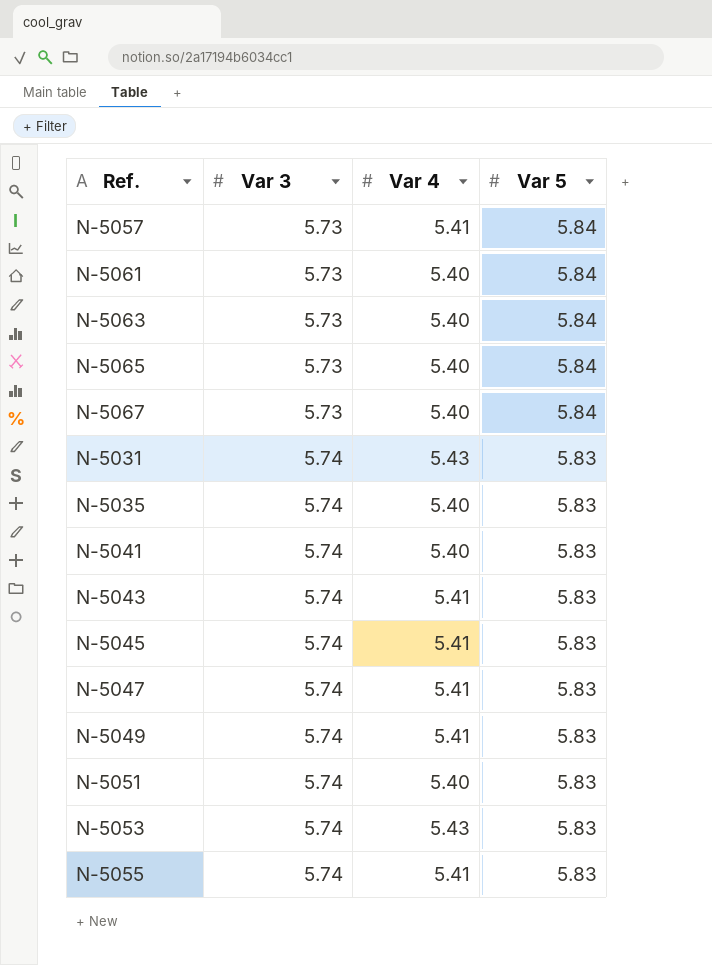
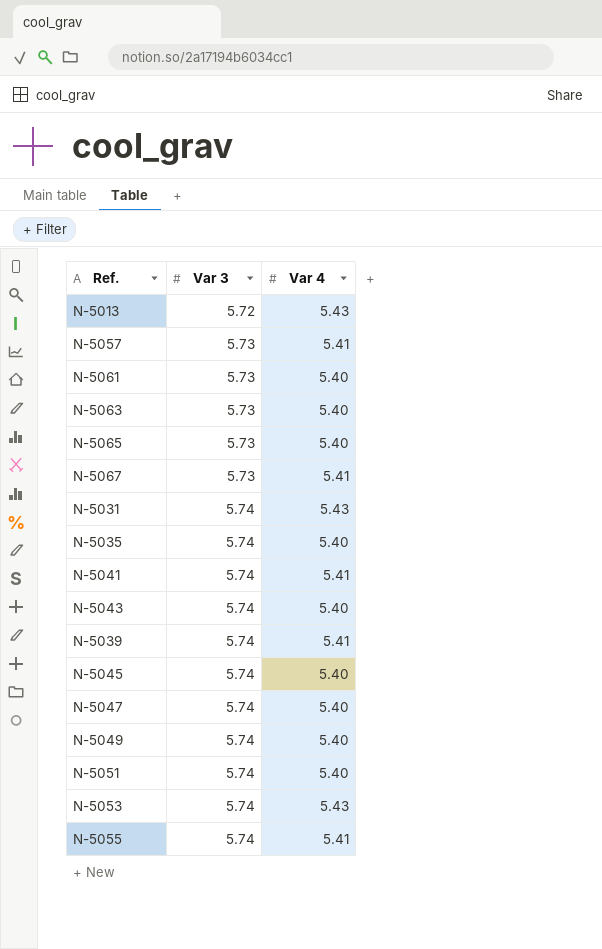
column Var 5 | position: 4 -> none
row N-5013: none -> 5.72 | 5.43
N-5067 | Var 4: 5.40 -> 5.41
N-5041 | Var 4: 5.40 -> 5.41
N-5043 | Var 4: 5.41 -> 5.40
row N-5039: none -> 5.74 | 5.41
N-5045 | Var 4: 5.41 -> 5.40
N-5047 | Var 4: 5.41 -> 5.40
N-5049 | Var 4: 5.41 -> 5.40

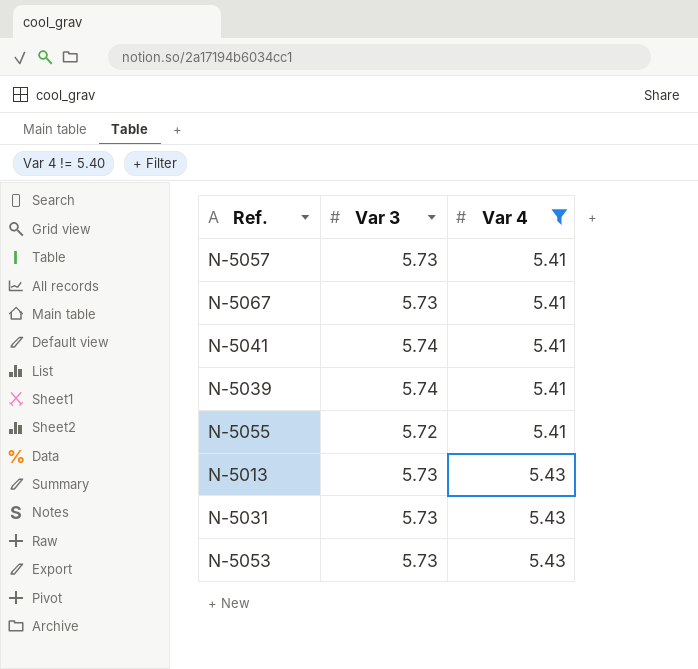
filter: none -> Var 4 != 5.40
row order: Var 3 ascending -> Var 4 ascending
N-5055 | Var 3: 5.74 -> 5.72
N-5013 | Var 3: 5.72 -> 5.73
N-5031 | Var 3: 5.74 -> 5.73
N-5053 | Var 3: 5.74 -> 5.73

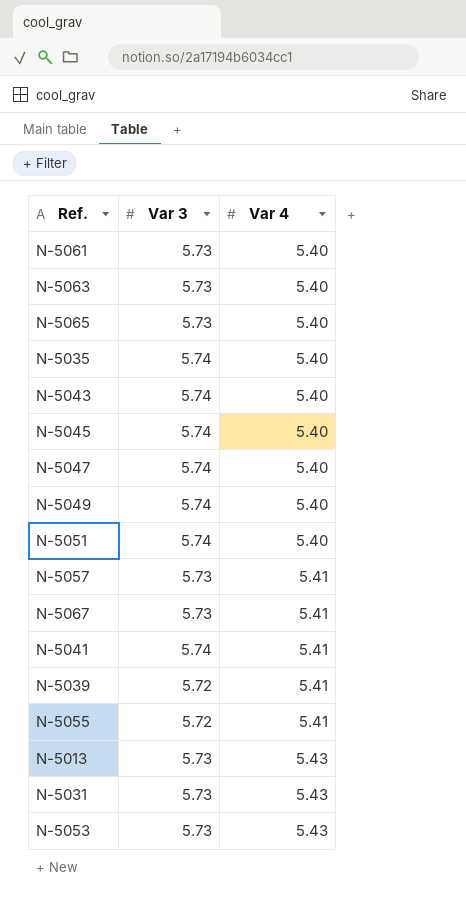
filter: Var 4 != 5.40 -> none
N-5039 | Var 3: 5.74 -> 5.72

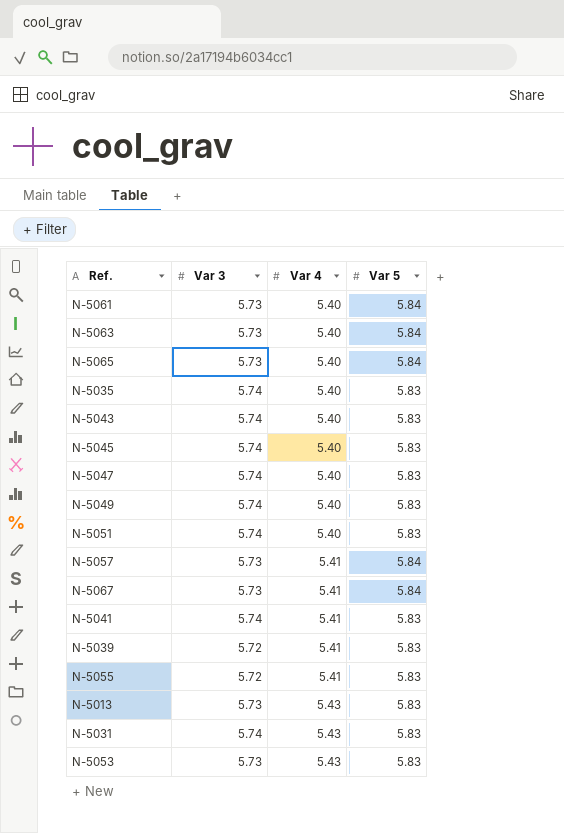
column Var 5 | position: none -> 4
N-5031 | Var 3: 5.73 -> 5.74

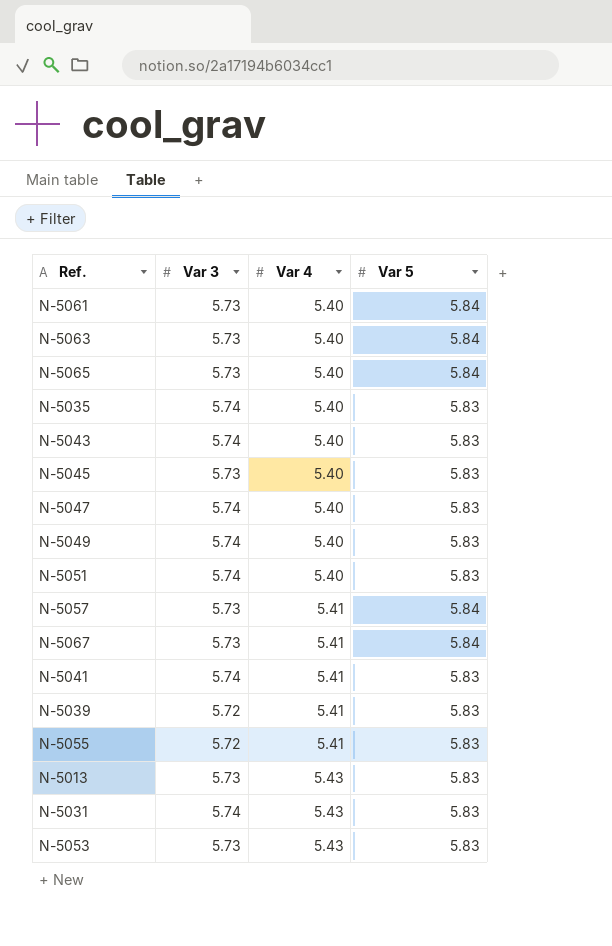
N-5045 | Var 3: 5.74 -> 5.73

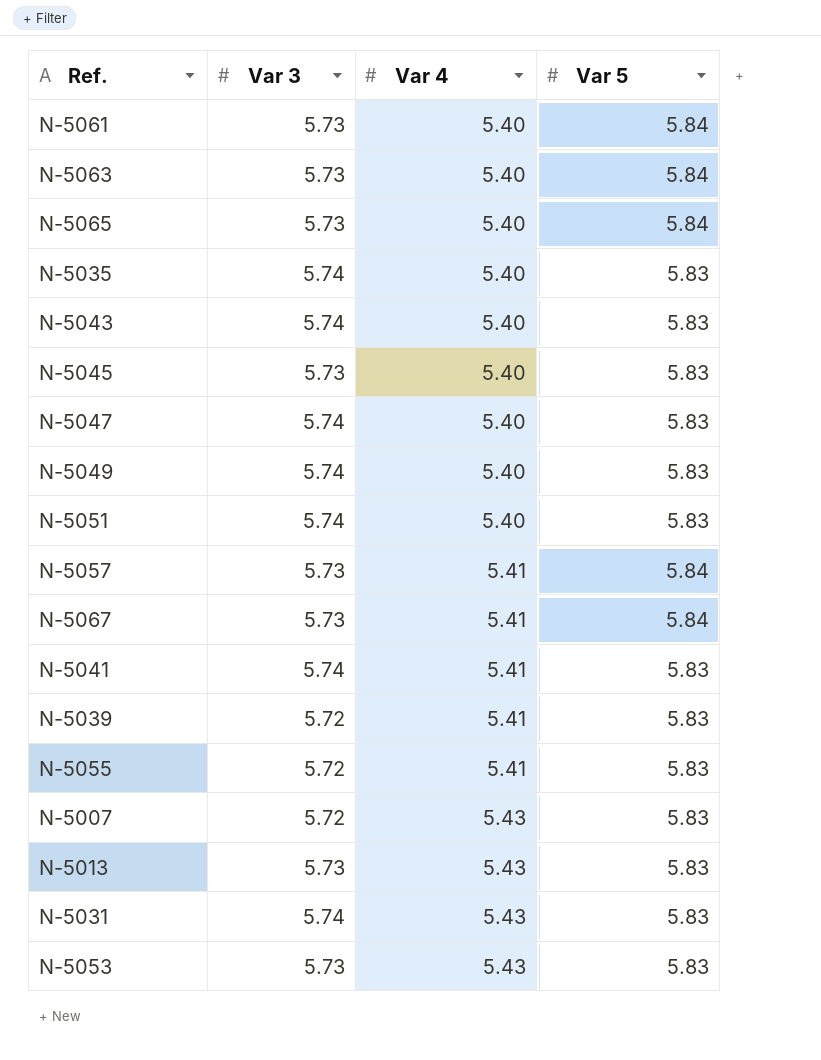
row N-5007: none -> 5.72 | 5.43 | 5.83

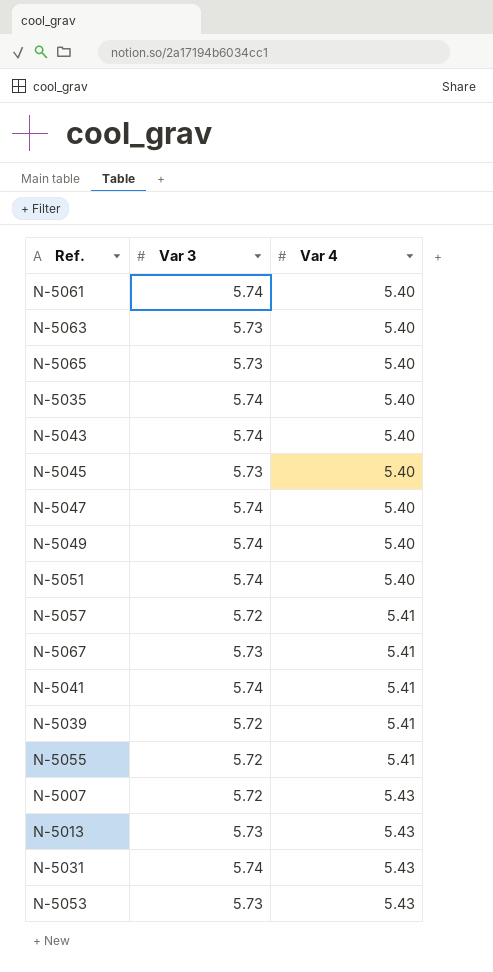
column Var 5 | position: 4 -> none
N-5061 | Var 3: 5.73 -> 5.74
N-5057 | Var 3: 5.73 -> 5.72

